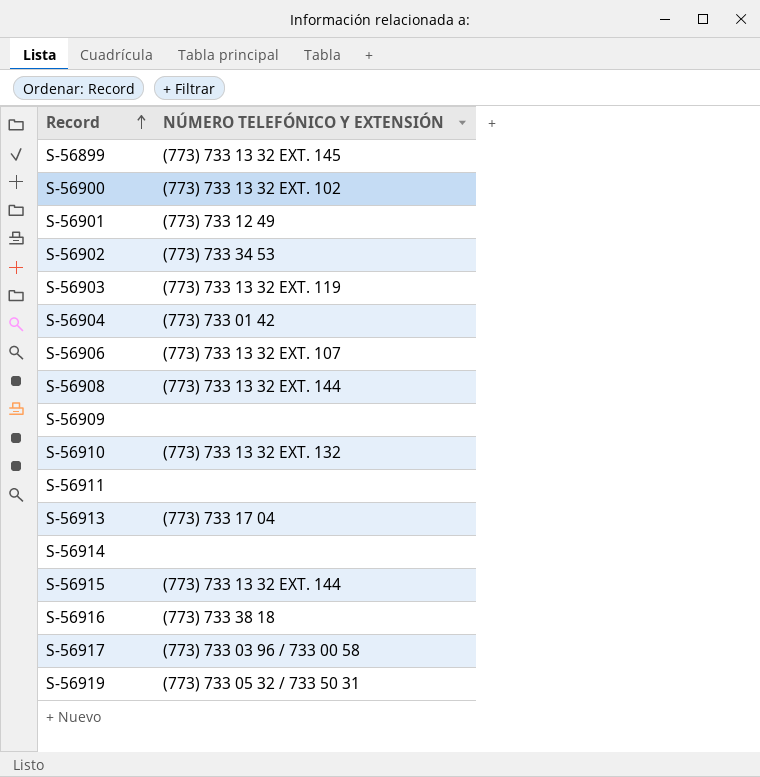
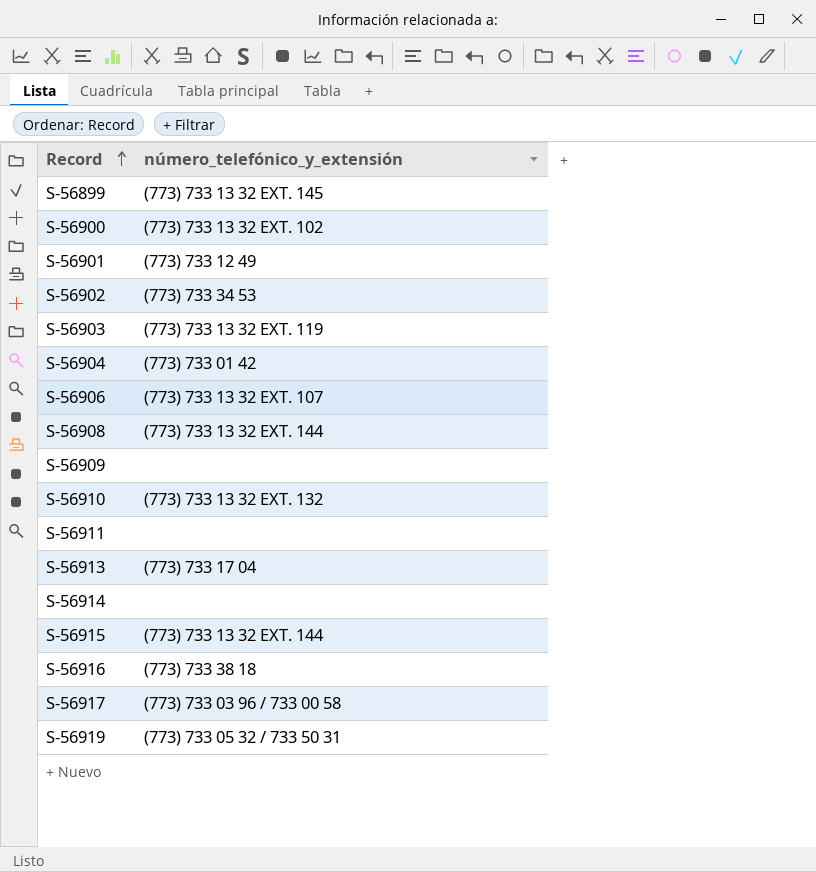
column name: NÚMERO TELEFÓNICO Y EXTENSIÓN -> número_telefónico_y_extensión

